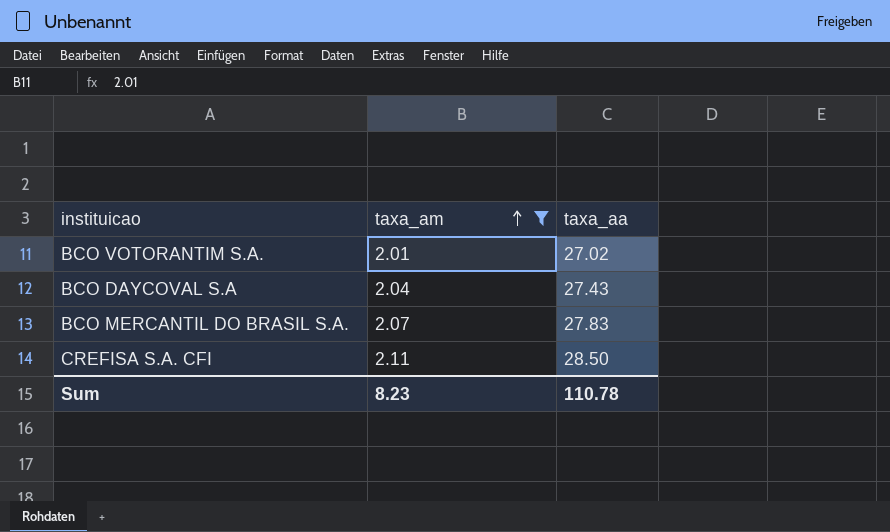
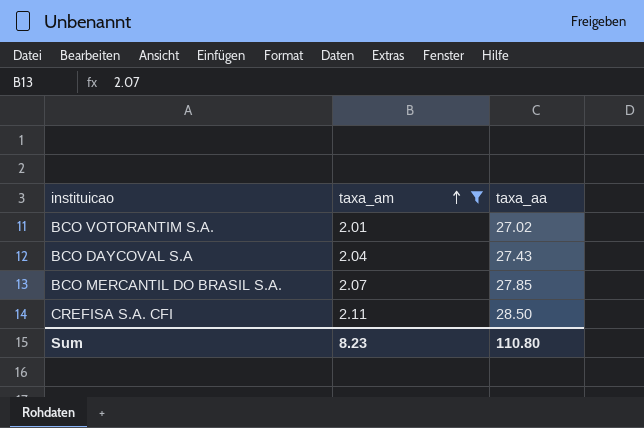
BCO MERCANTIL DO BRASIL S.A. | taxa_aa: 27.83 -> 27.85
Sum | taxa_aa: 110.78 -> 110.80

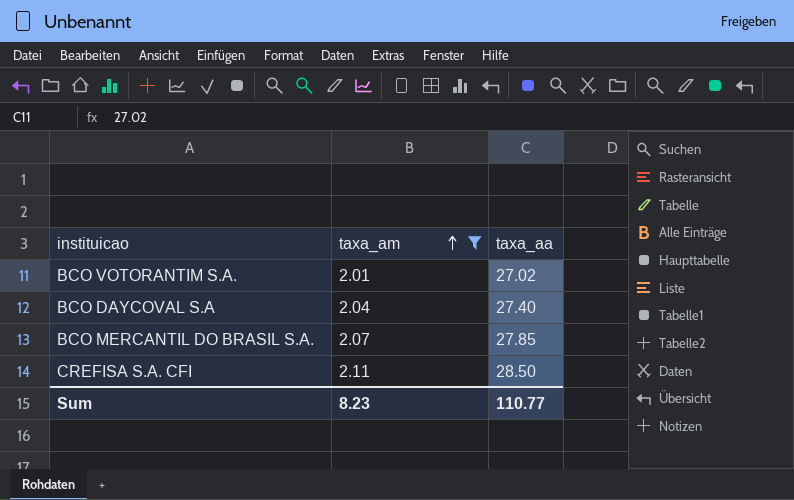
BCO DAYCOVAL S.A | taxa_aa: 27.43 -> 27.40
Sum | taxa_aa: 110.80 -> 110.77

